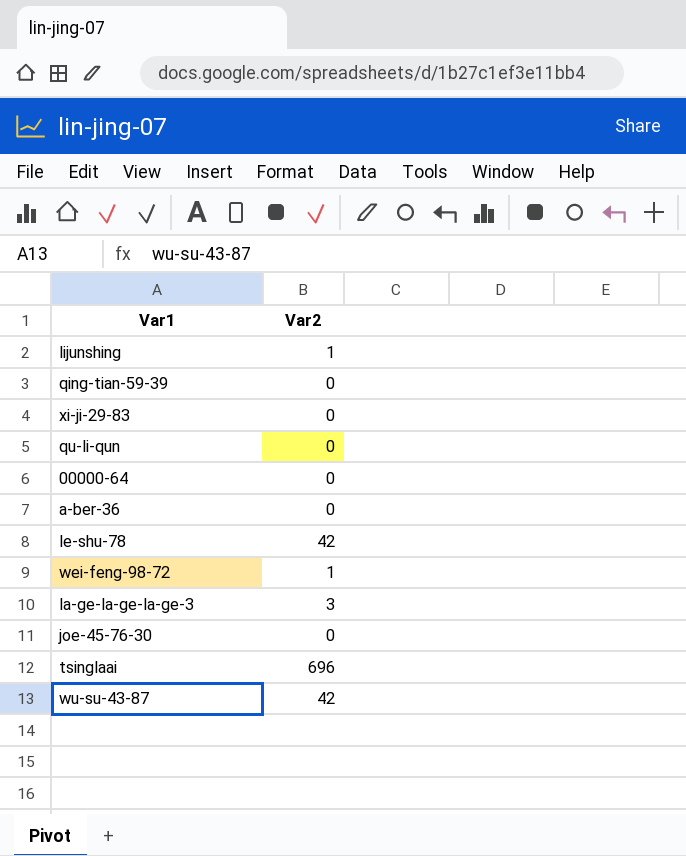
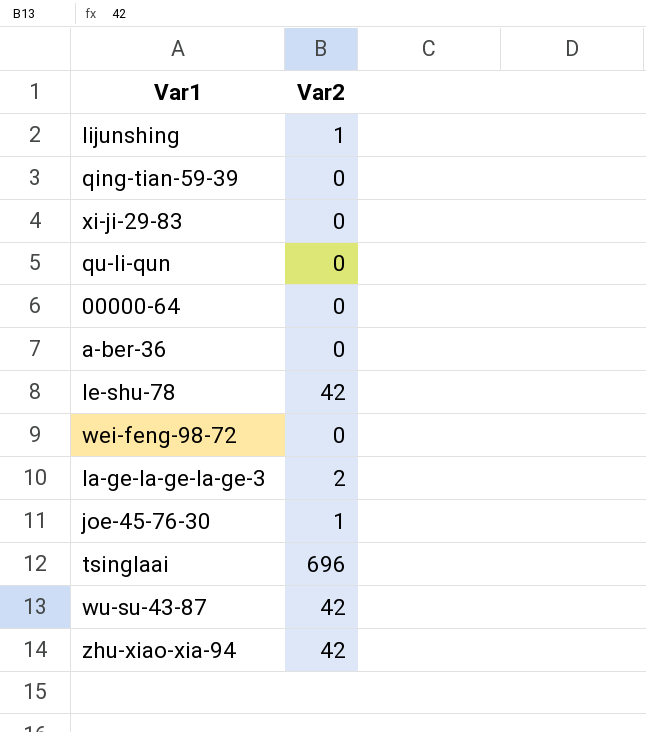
wei-feng-98-72 | Var2: 1 -> 0
la-ge-la-ge-la-ge-3 | Var2: 3 -> 2
joe-45-76-30 | Var2: 0 -> 1
row zhu-xiao-xia-94: none -> 42

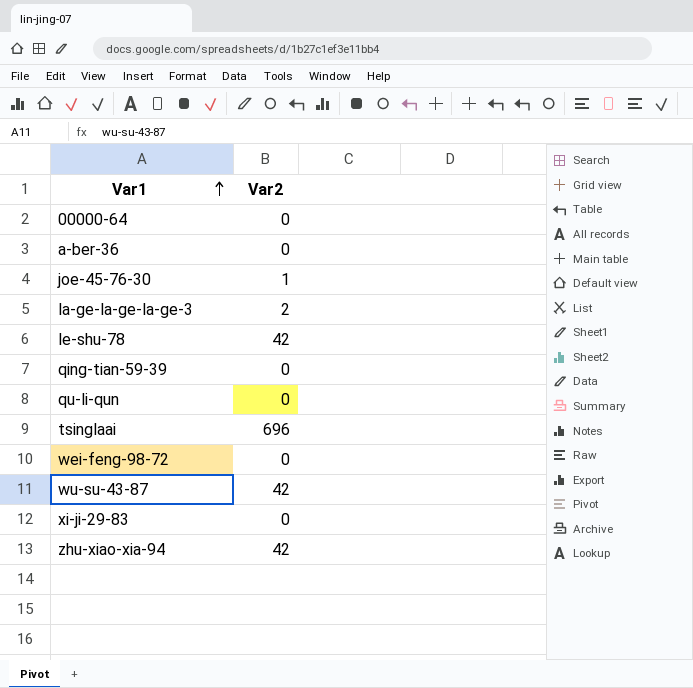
row order: none -> Var1 ascending
row lijunshing: 1 -> none

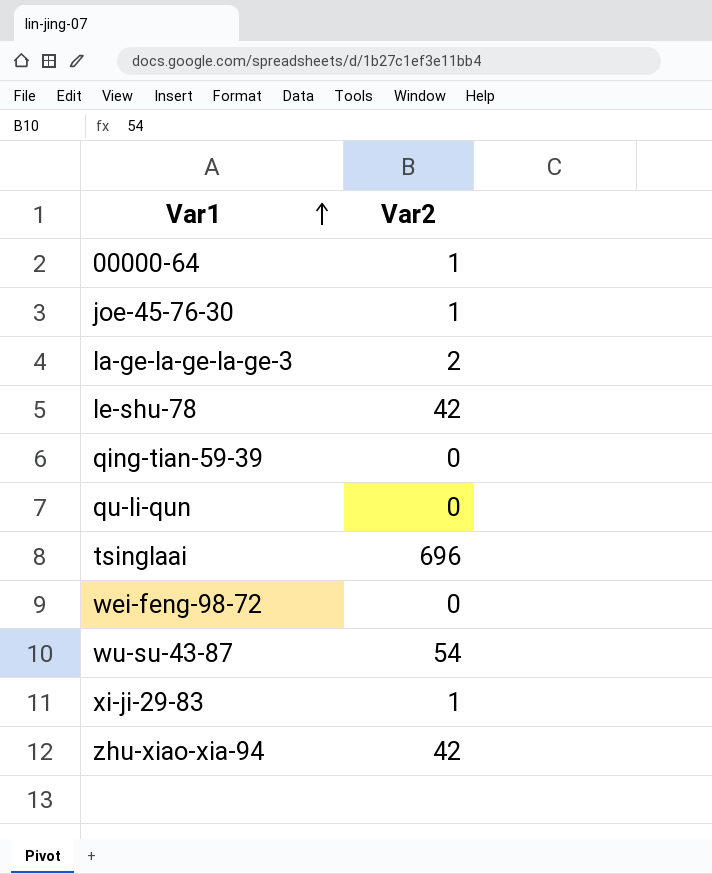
row a-ber-36: 0 -> none
00000-64 | Var2: 0 -> 1
wu-su-43-87 | Var2: 42 -> 54
xi-ji-29-83 | Var2: 0 -> 1

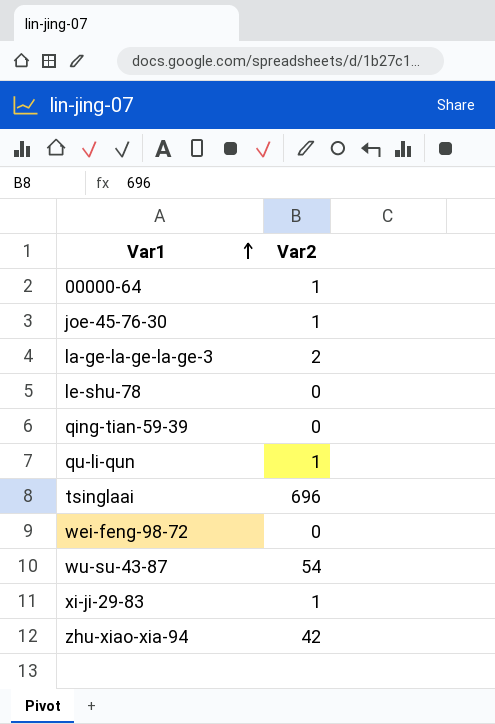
le-shu-78 | Var2: 42 -> 0
qu-li-qun | Var2: 0 -> 1

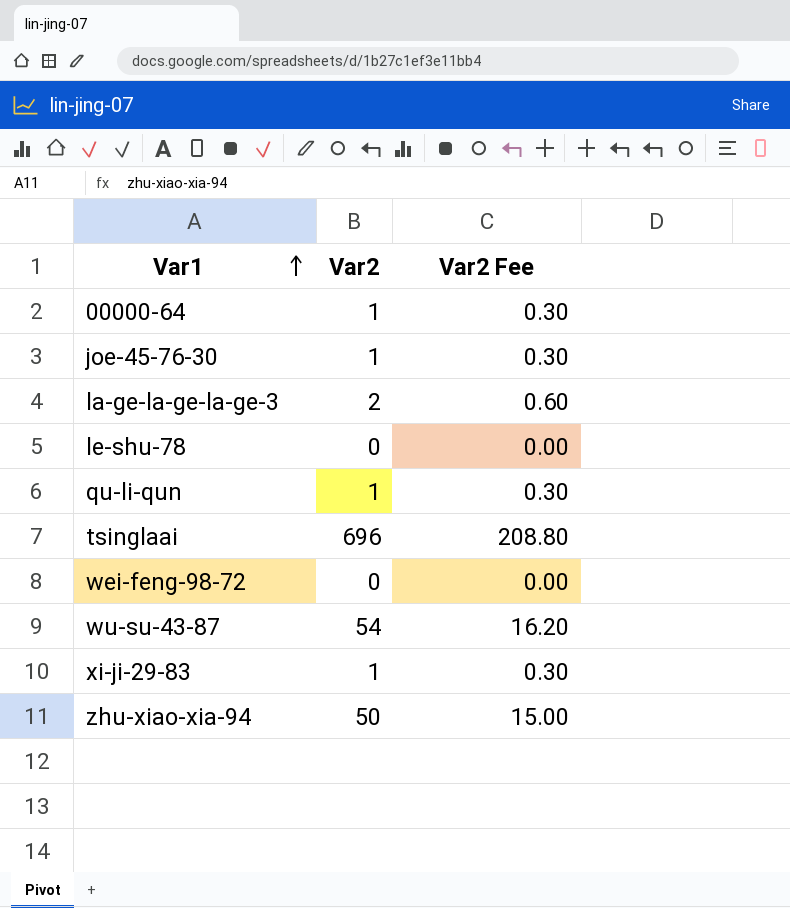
column Var2 Fee | formula: none -> [Var2] * 0.3
row qing-tian-59-39: 0 -> none
zhu-xiao-xia-94 | Var2: 42 -> 50

